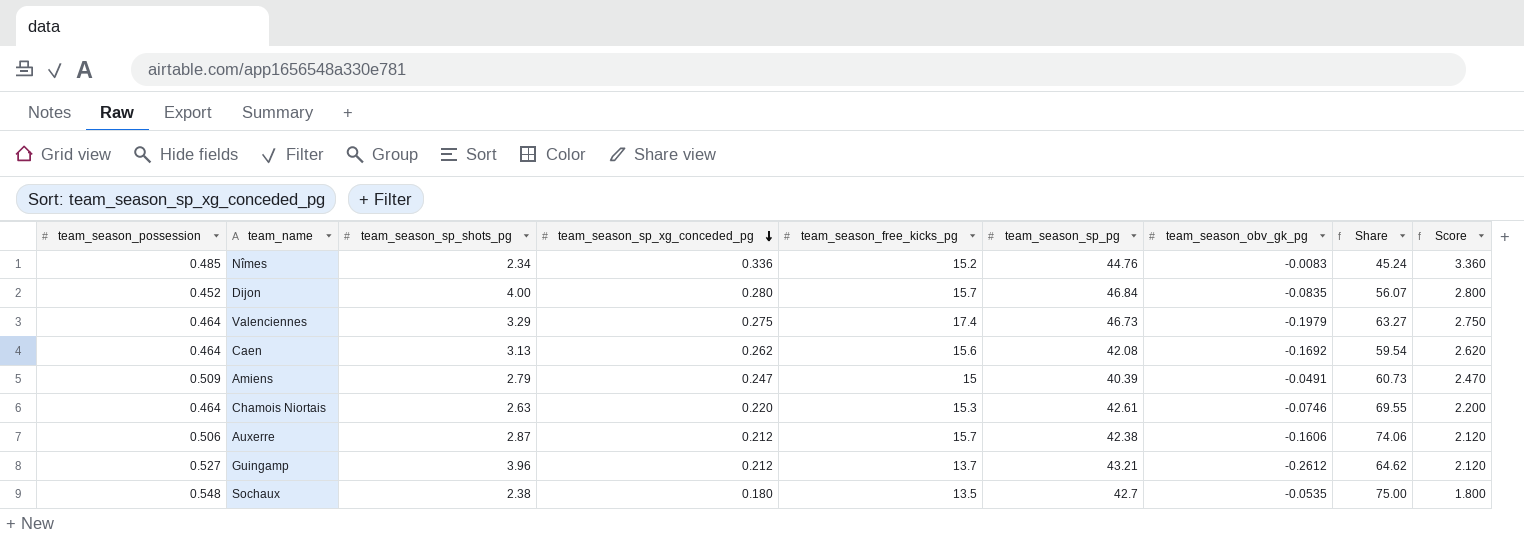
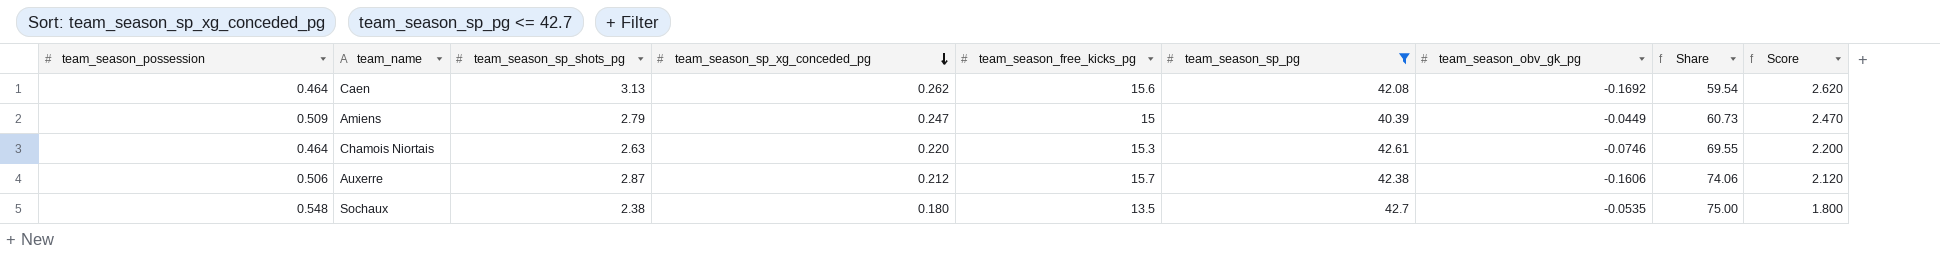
filter: none -> team_season_sp_pg <= 42.7
Amiens | team_season_obv_gk_pg: -0.0491 -> -0.0449

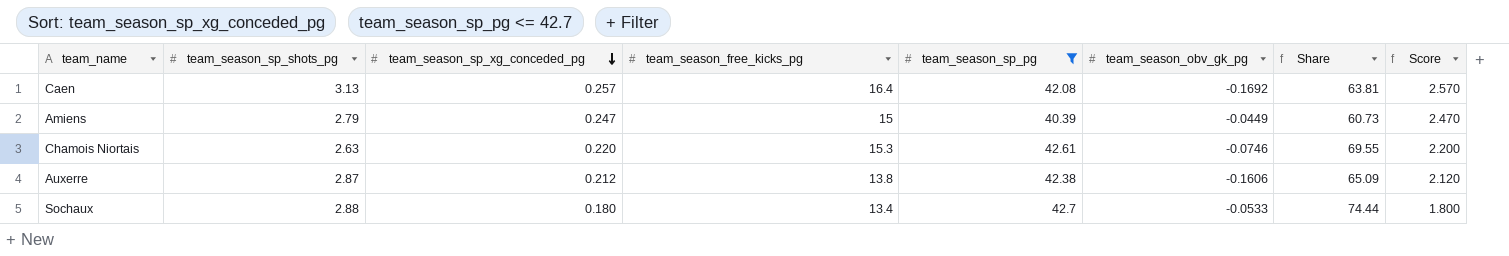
column team_season_possession | position: 1 -> none
Caen | team_season_sp_xg_conceded_pg: 0.262 -> 0.257
Caen | team_season_free_kicks_pg: 15.6 -> 16.4
Caen | Share: 59.54 -> 63.81
Caen | Score: 2.620 -> 2.570
Auxerre | team_season_free_kicks_pg: 15.7 -> 13.8
Auxerre | Share: 74.06 -> 65.09
Sochaux | team_season_sp_shots_pg: 2.38 -> 2.88
Sochaux | team_season_free_kicks_pg: 13.5 -> 13.4
Sochaux | team_season_obv_gk_pg: -0.0535 -> -0.0533
Sochaux | Share: 75.00 -> 74.44

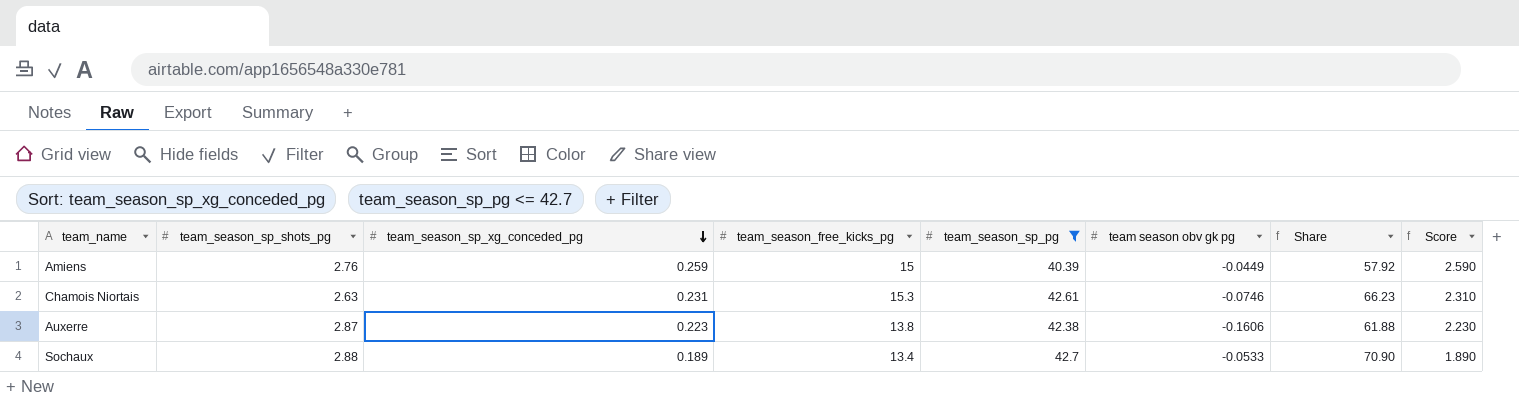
column name: team_season_obv_gk_pg -> team season obv gk pg
row Caen: 3.13 | 0.257 | 16.4 | 42.08 | -0.1692 | 63.81 | 2.570 -> none
Amiens | team_season_sp_shots_pg: 2.79 -> 2.76
Amiens | team_season_sp_xg_conceded_pg: 0.247 -> 0.259
Amiens | Share: 60.73 -> 57.92
Amiens | Score: 2.470 -> 2.590
Chamois Niortais | team_season_sp_xg_conceded_pg: 0.220 -> 0.231
Chamois Niortais | Share: 69.55 -> 66.23
Chamois Niortais | Score: 2.200 -> 2.310
Auxerre | team_season_sp_xg_conceded_pg: 0.212 -> 0.223
Auxerre | Share: 65.09 -> 61.88
Auxerre | Score: 2.120 -> 2.230
Sochaux | team_season_sp_xg_conceded_pg: 0.180 -> 0.189
Sochaux | Share: 74.44 -> 70.90
Sochaux | Score: 1.800 -> 1.890

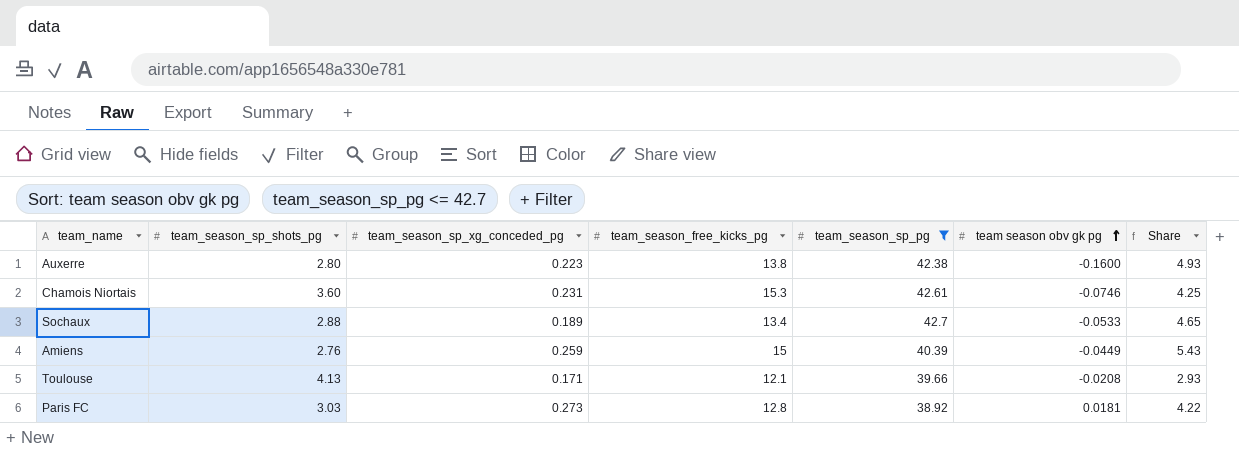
row order: team_season_sp_xg_conceded_pg descending -> team season obv gk pg ascending
column Score | formula: [team_season_sp_xg_conceded_pg] * 10 -> none
column Share | formula: [team_season_free_kicks_pg] / [team_season_sp_xg_conceded_pg] -> [team_season_free_kicks_pg] / [team_season_sp_shots_pg]
Auxerre | team_season_sp_shots_pg: 2.87 -> 2.80
Auxerre | team season obv gk pg: -0.1606 -> -0.1600
Chamois Niortais | team_season_sp_shots_pg: 2.63 -> 3.60
row Toulouse: none -> 4.13 | 0.171 | 12.1 | 39.66 | -0.0208 | 2.93
row Paris FC: none -> 3.03 | 0.273 | 12.8 | 38.92 | 0.0181 | 4.22

